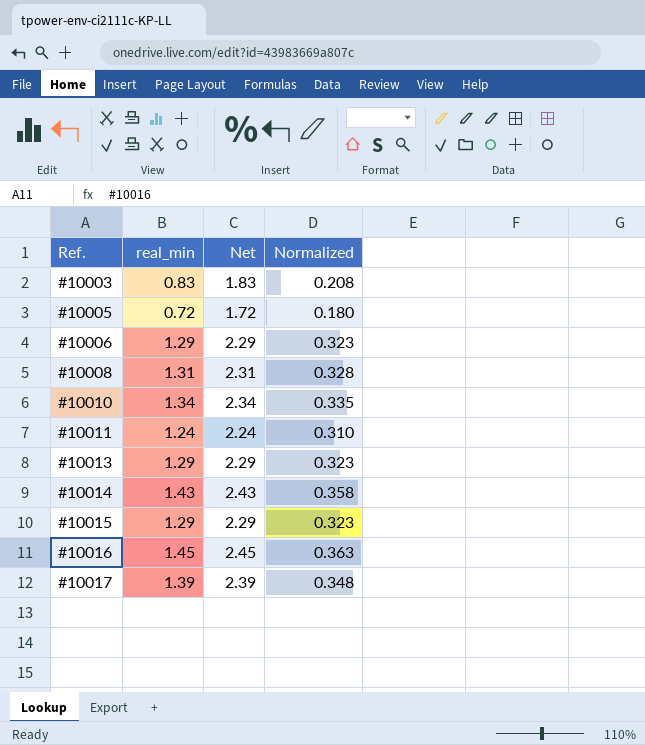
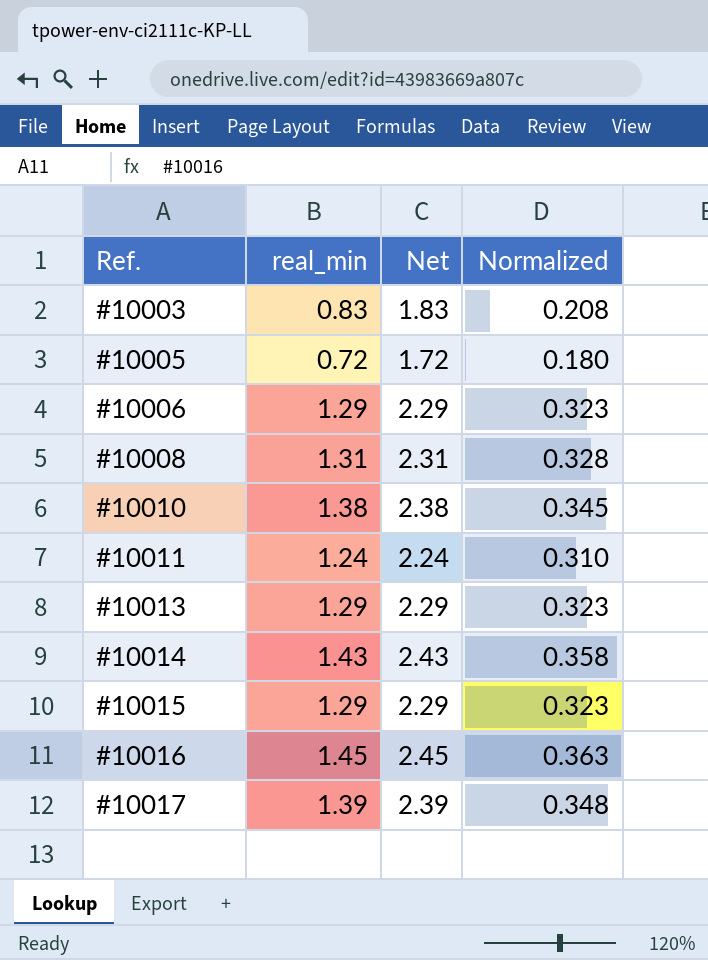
#10010 | real_min: 1.34 -> 1.38
#10010 | Net: 2.34 -> 2.38
#10010 | Normalized: 0.335 -> 0.345

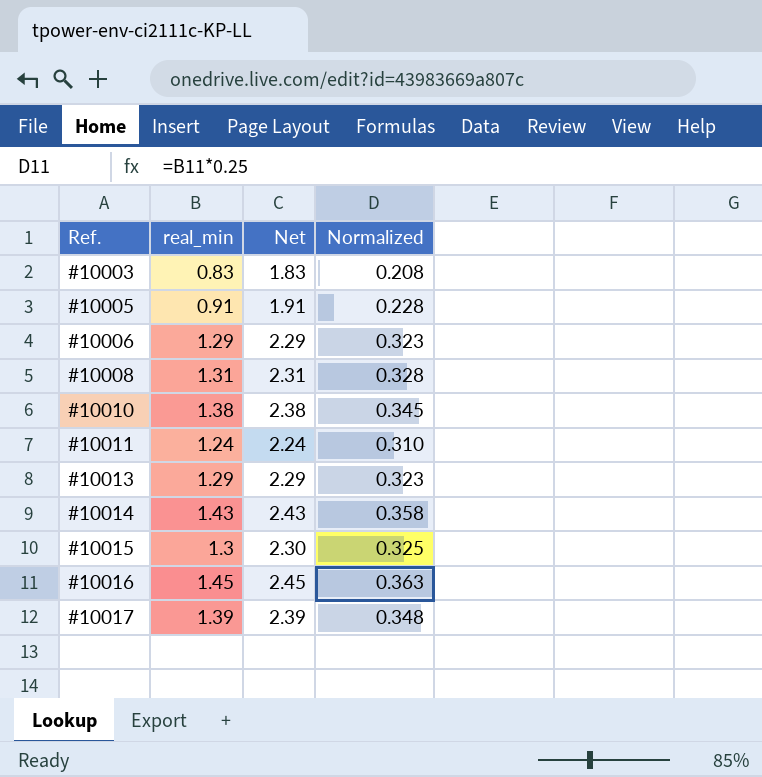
#10005 | real_min: 0.72 -> 0.91
#10005 | Net: 1.72 -> 1.91
#10005 | Normalized: 0.180 -> 0.228
#10015 | real_min: 1.29 -> 1.3
#10015 | Net: 2.29 -> 2.30
#10015 | Normalized: 0.323 -> 0.325

